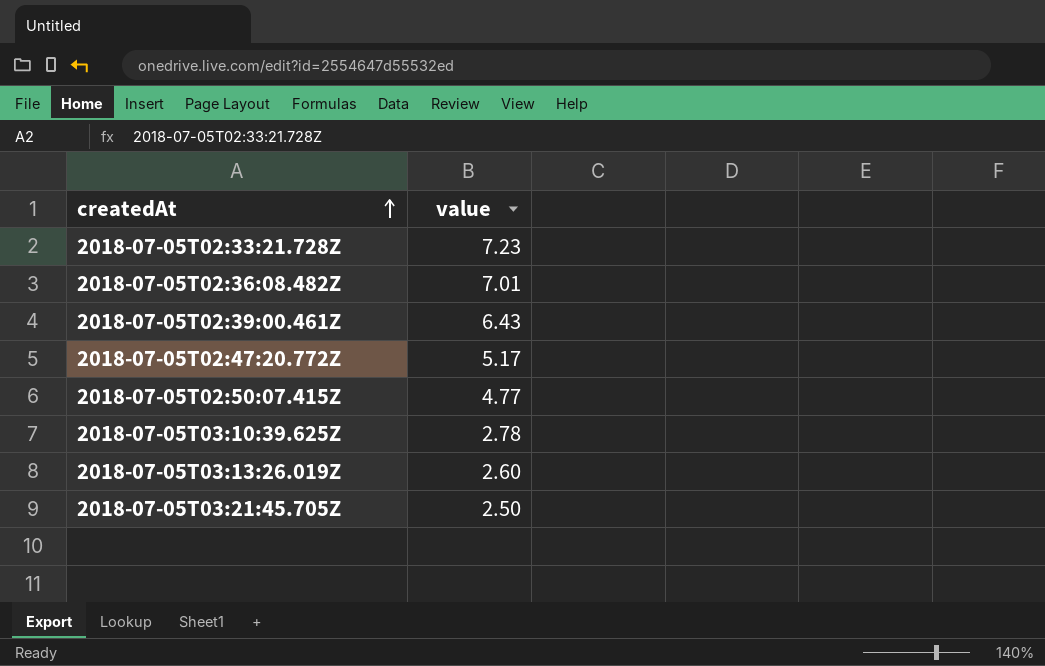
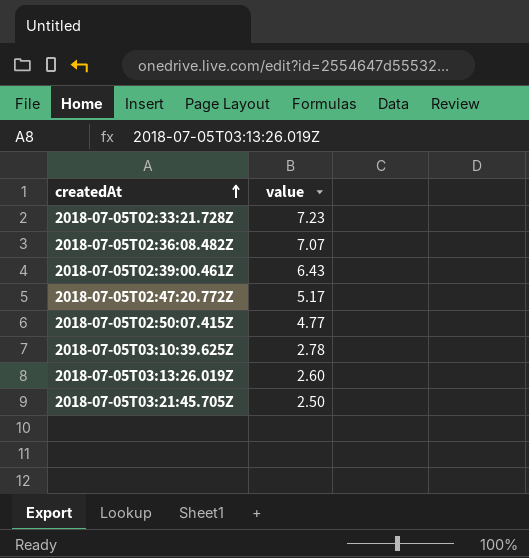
2018-07-05T02:36:08.482Z | value: 7.01 -> 7.07

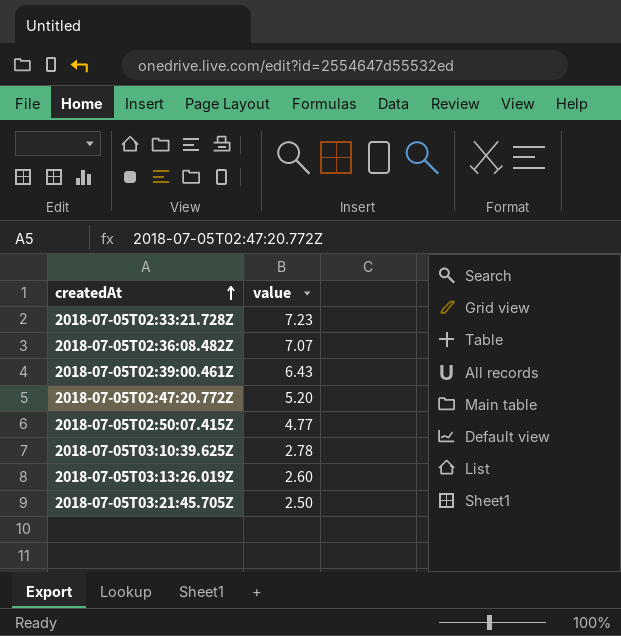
2018-07-05T02:47:20.772Z | value: 5.17 -> 5.20

